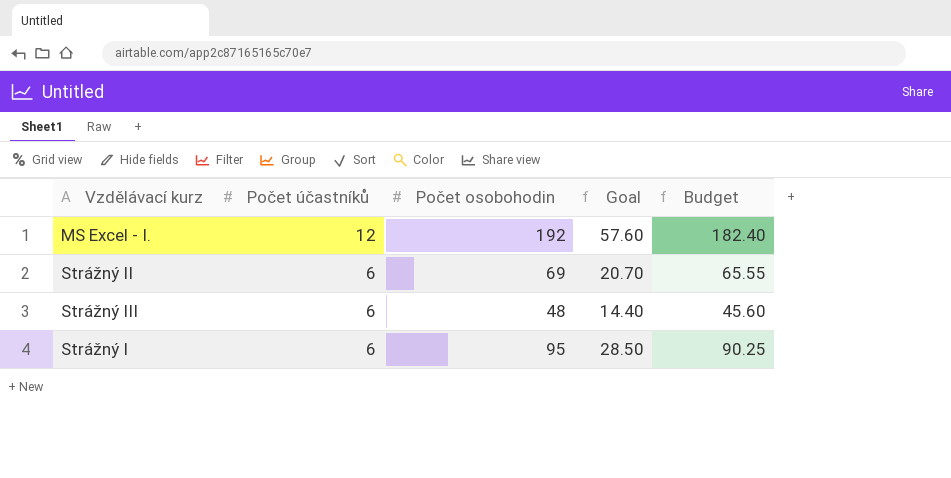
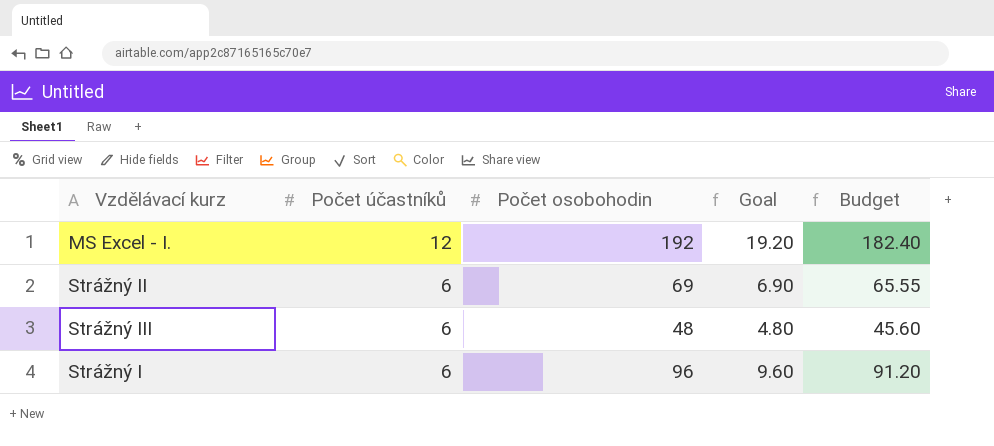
column Goal | formula: [Počet osobohodin] * 0.3 -> [Počet osobohodin] * 0.1
Strážný I | Počet osobohodin: 95 -> 96
Strážný I | Budget: 90.25 -> 91.20

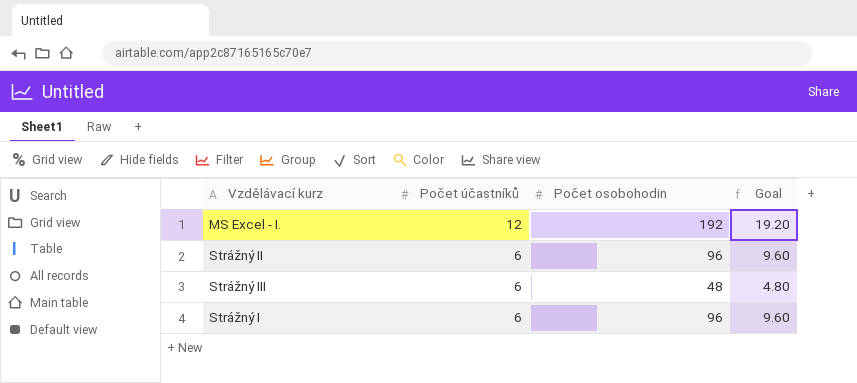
column Budget | formula: [Počet osobohodin] * 0.95 -> none
Strážný II | Počet osobohodin: 69 -> 96
Strážný II | Goal: 6.90 -> 9.60

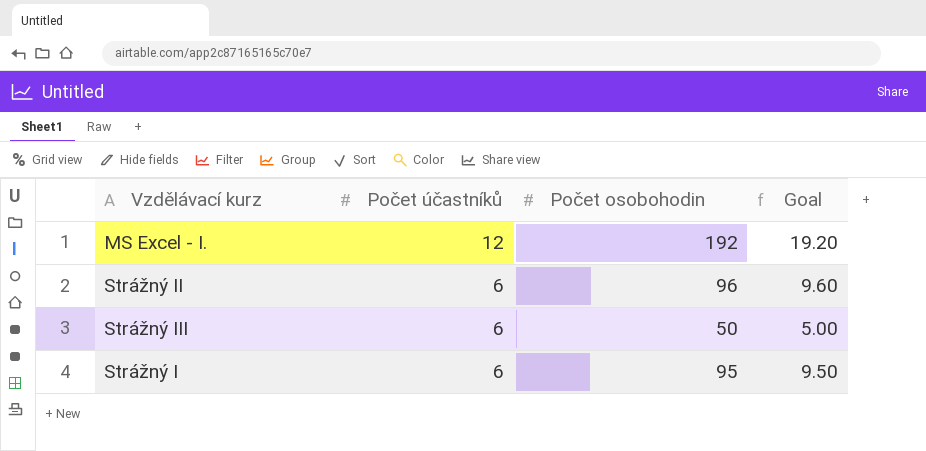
Strážný III | Počet osobohodin: 48 -> 50
Strážný III | Goal: 4.80 -> 5.00
Strážný I | Počet osobohodin: 96 -> 95
Strážný I | Goal: 9.60 -> 9.50

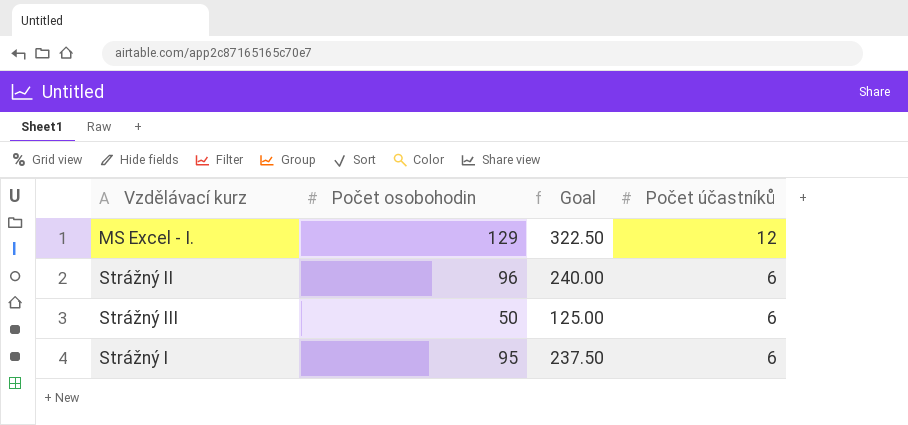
column Goal | formula: [Počet osobohodin] * 0.1 -> [Počet osobohodin] * 2.5
column Počet účastníků | position: 2 -> 4
MS Excel - I. | Počet osobohodin: 192 -> 129

